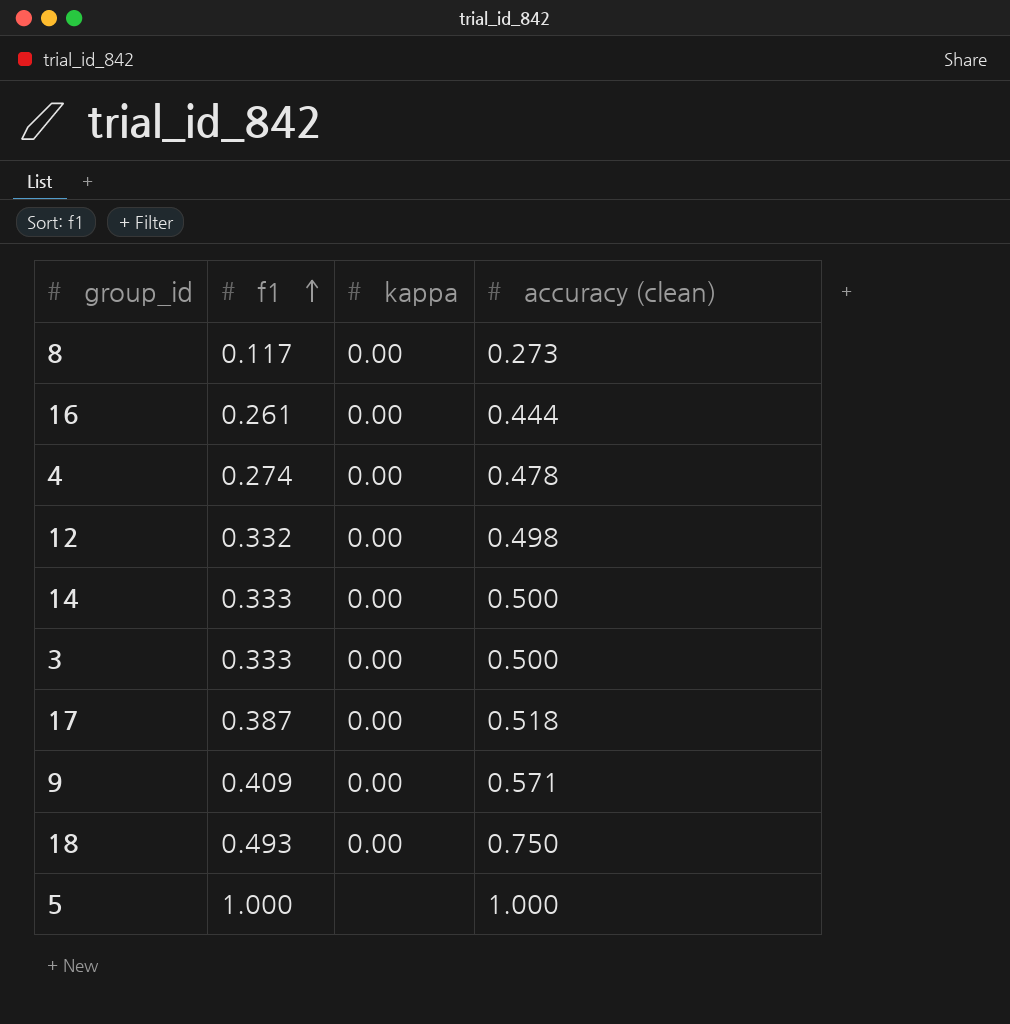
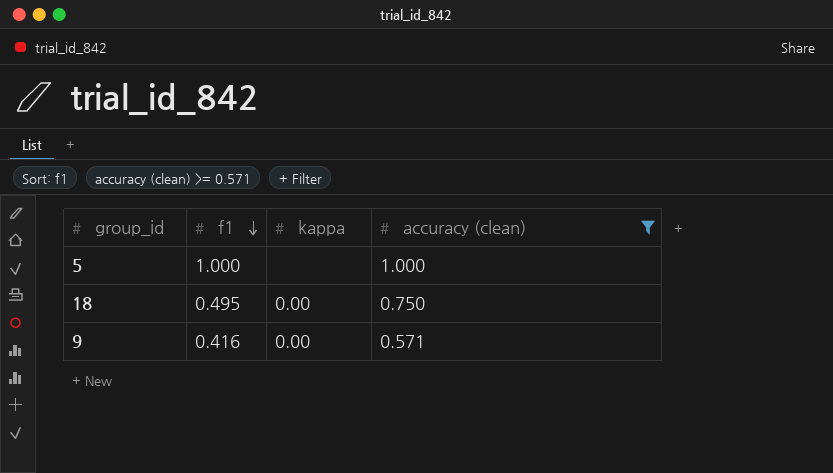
filter: none -> accuracy (clean) >= 0.571
row order: f1 ascending -> f1 descending
18 | f1: 0.493 -> 0.495
9 | f1: 0.409 -> 0.416

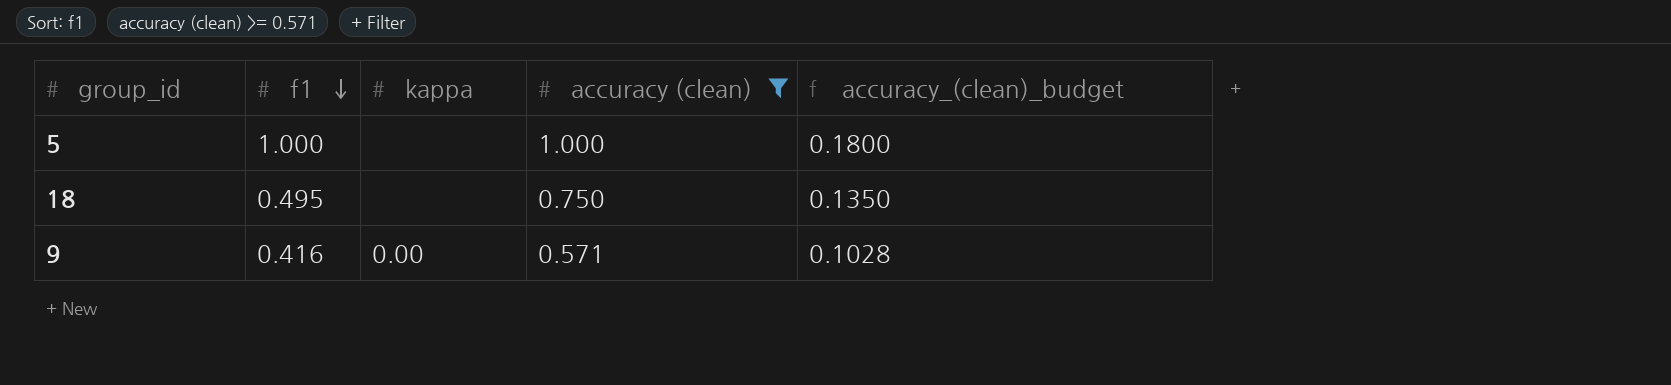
column accuracy_(clean)_budget | formula: none -> [accuracy (clean)] * 0.18
18 | kappa: 0.00 -> none

